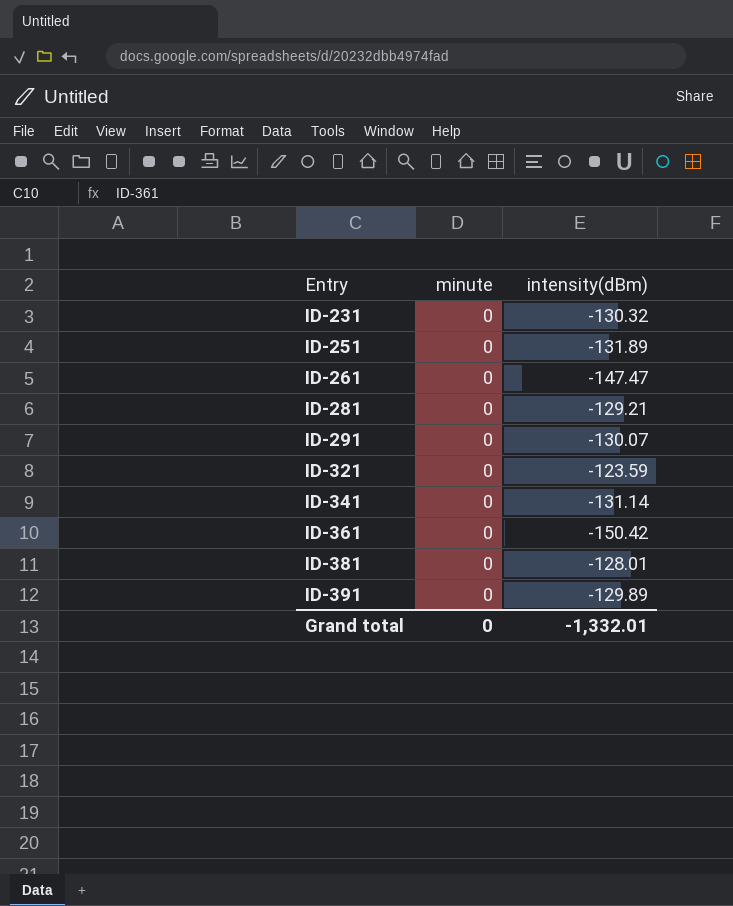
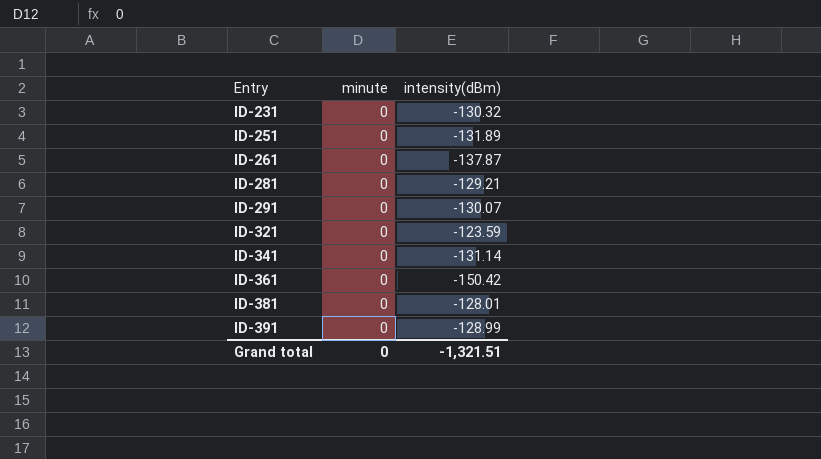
ID-261 | intensity(dBm): -147.47 -> -137.87
ID-391 | intensity(dBm): -129.89 -> -128.99
Grand total | intensity(dBm): -1,332.01 -> -1,321.51

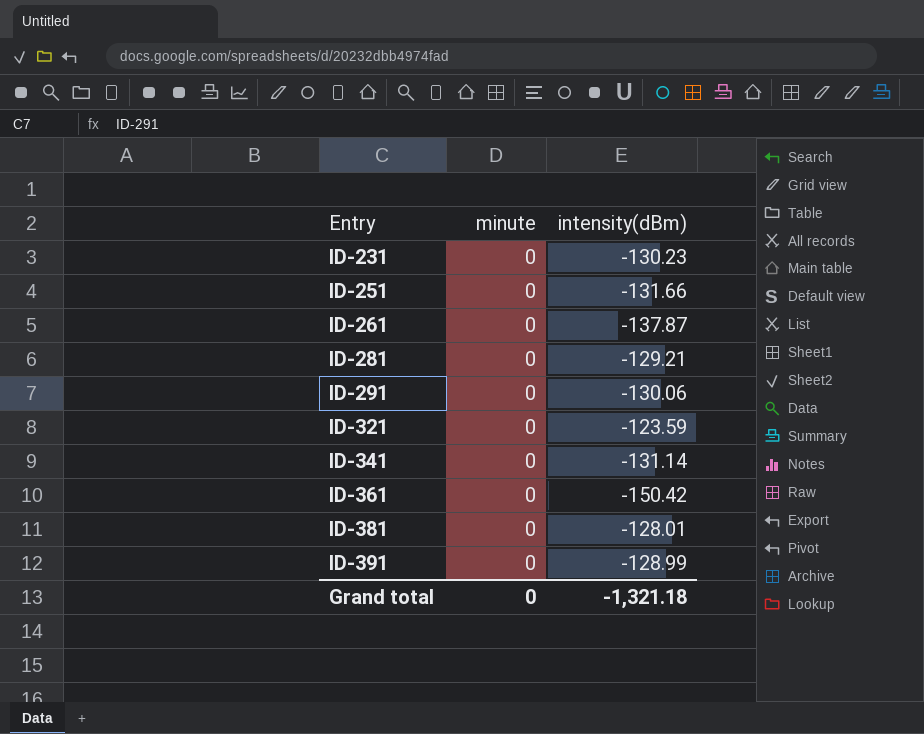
ID-231 | intensity(dBm): -130.32 -> -130.23
ID-251 | intensity(dBm): -131.89 -> -131.66
ID-291 | intensity(dBm): -130.07 -> -130.06
Grand total | intensity(dBm): -1,321.51 -> -1,321.18

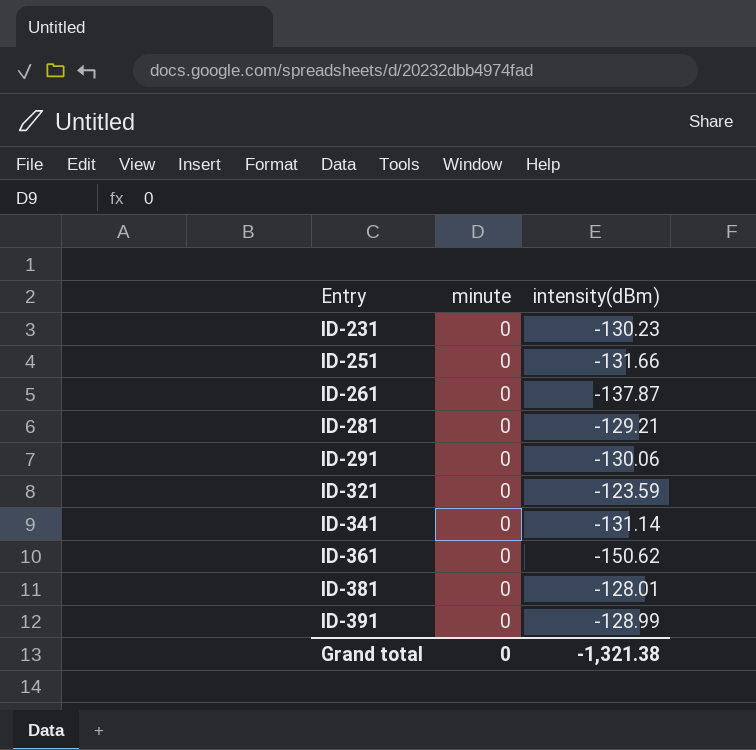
ID-361 | intensity(dBm): -150.42 -> -150.62
Grand total | intensity(dBm): -1,321.18 -> -1,321.38

